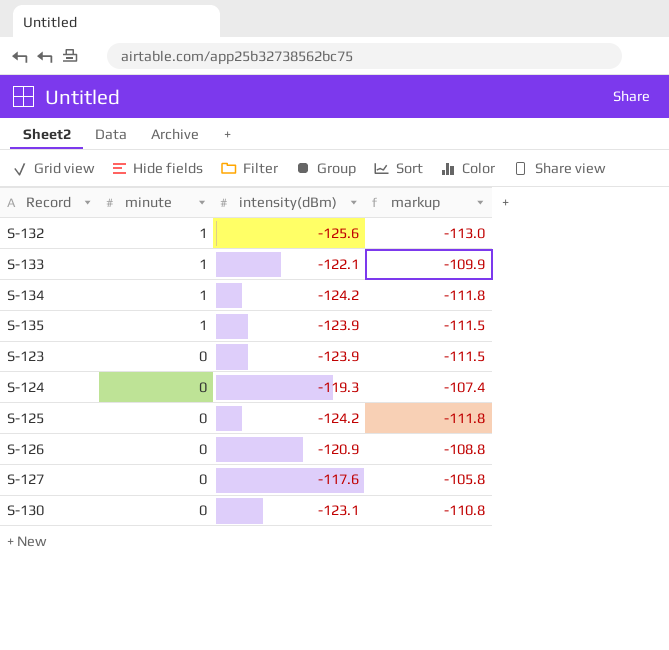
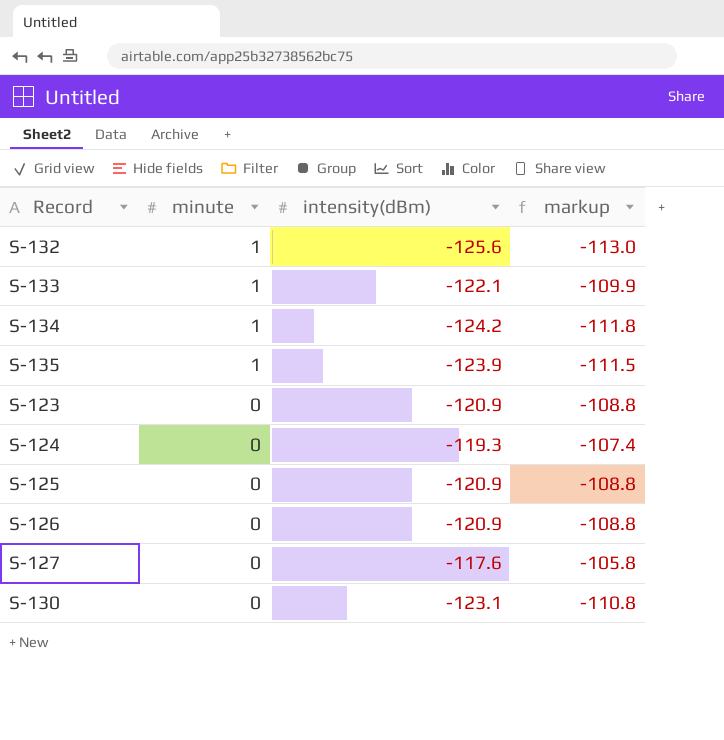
S-123 | intensity(dBm): -123.9 -> -120.9
S-123 | markup: -111.5 -> -108.8
S-125 | intensity(dBm): -124.2 -> -120.9
S-125 | markup: -111.8 -> -108.8

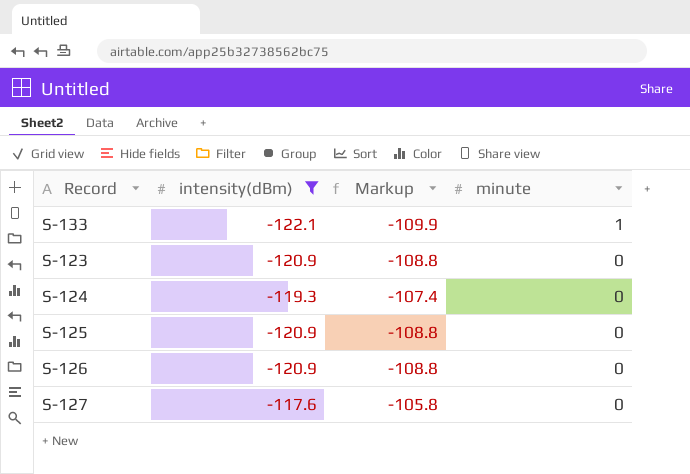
filter: none -> intensity(dBm) >= -122.1
column name: markup -> Markup
column minute | position: 2 -> 4

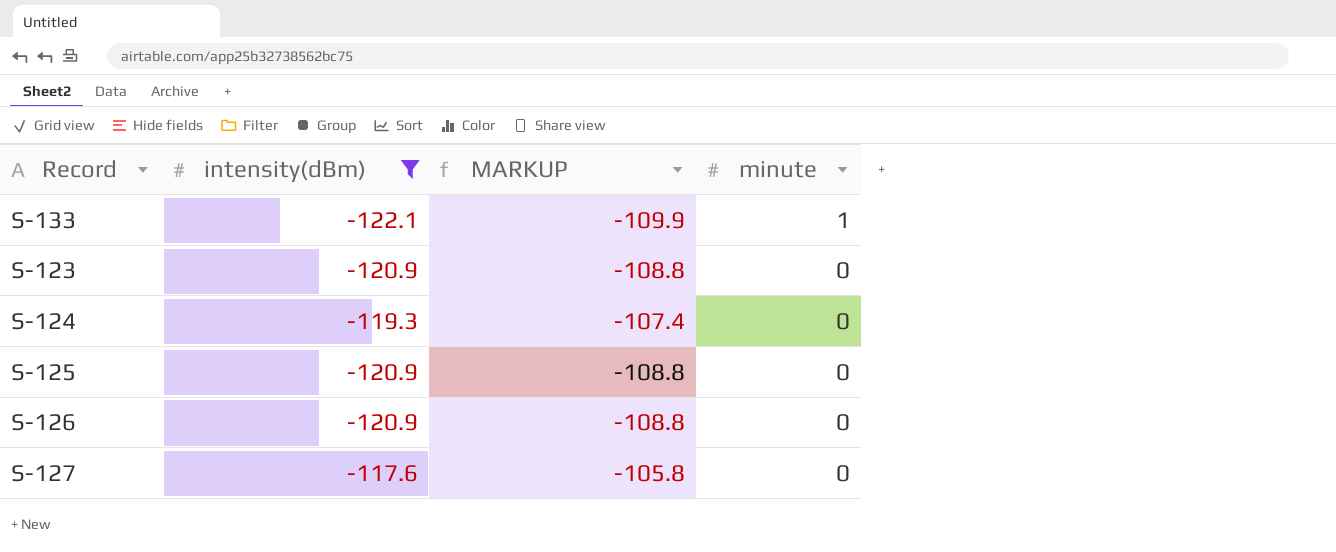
column name: Markup -> MARKUP

